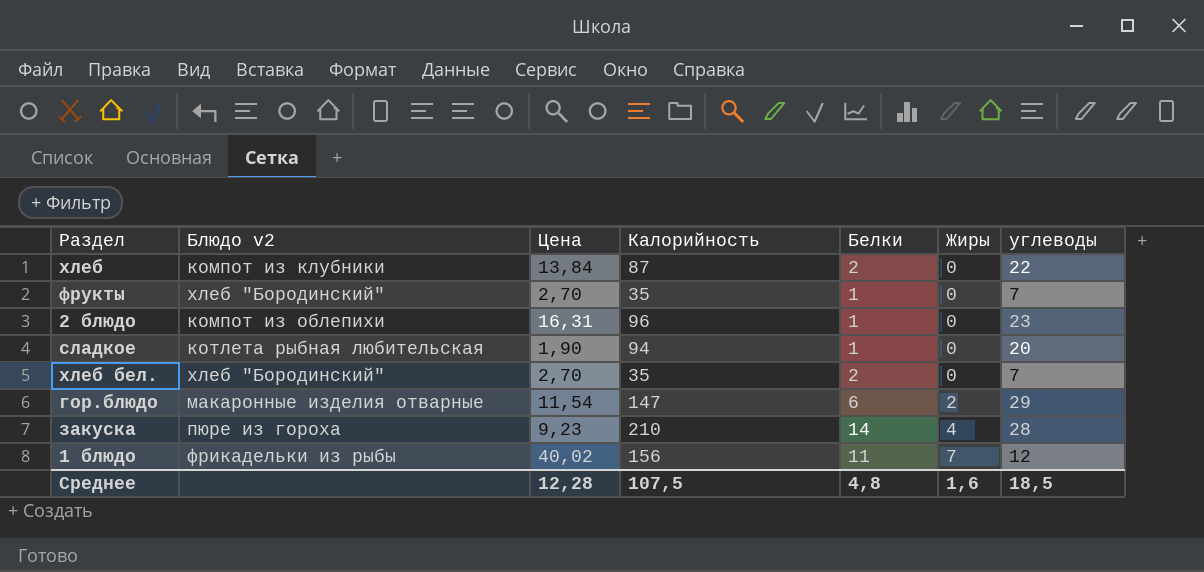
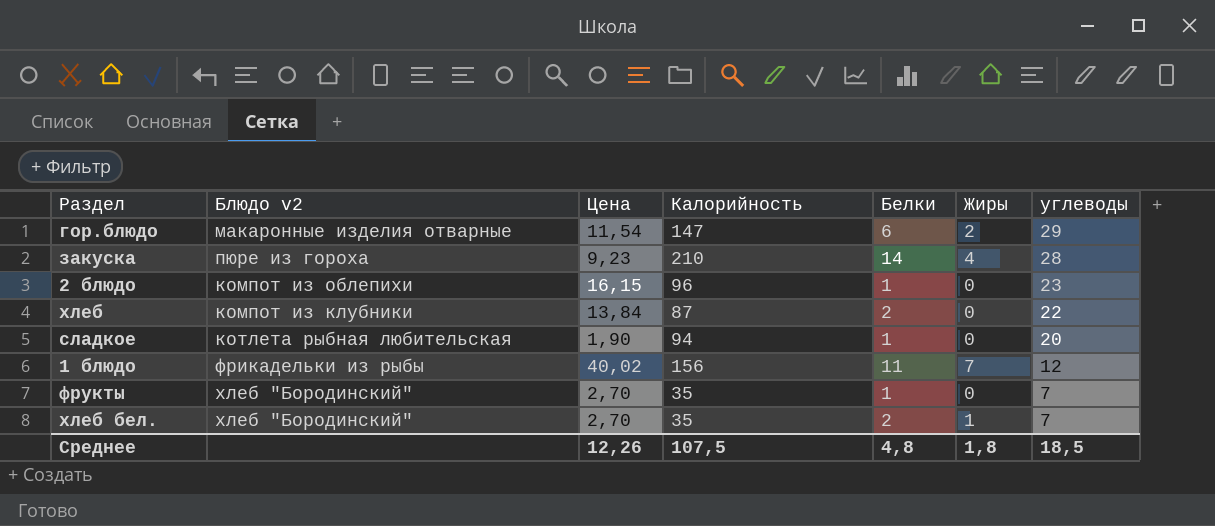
row order: Жиры ascending -> углеводы descending
2 блюдо | Цена: 16,31 -> 16,15
хлеб бел. | Жиры: 0 -> 1
Среднее | Цена: 12,28 -> 12,26
Среднее | Жиры: 1,6 -> 1,8

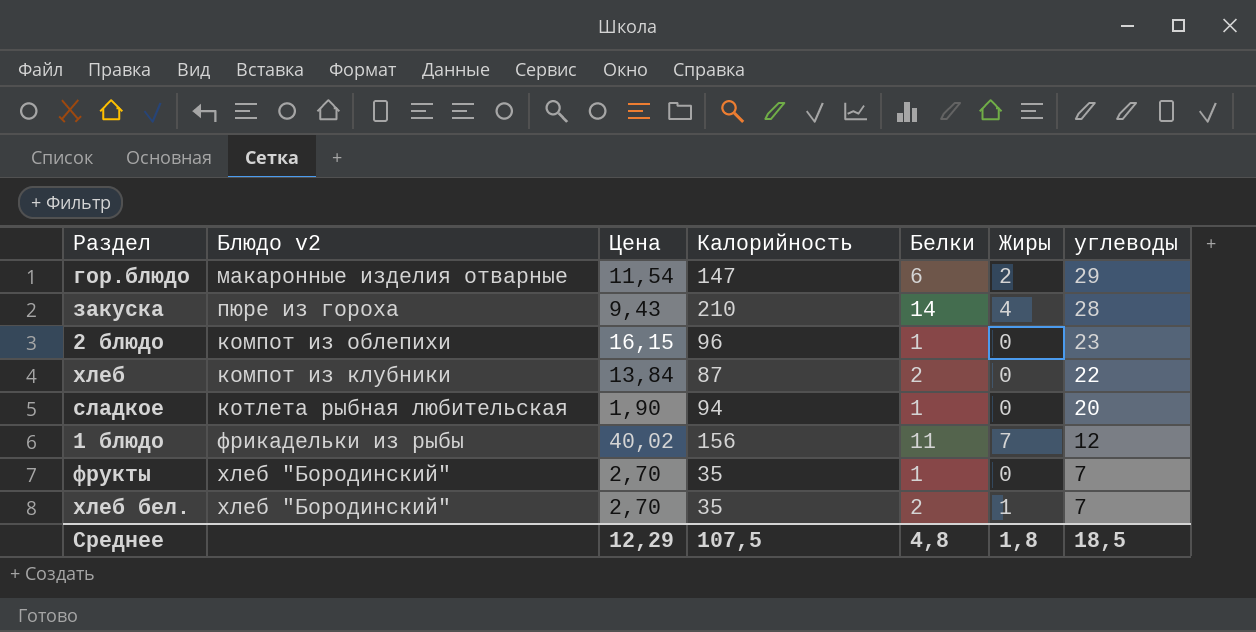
закуска | Цена: 9,23 -> 9,43
Среднее | Цена: 12,26 -> 12,29

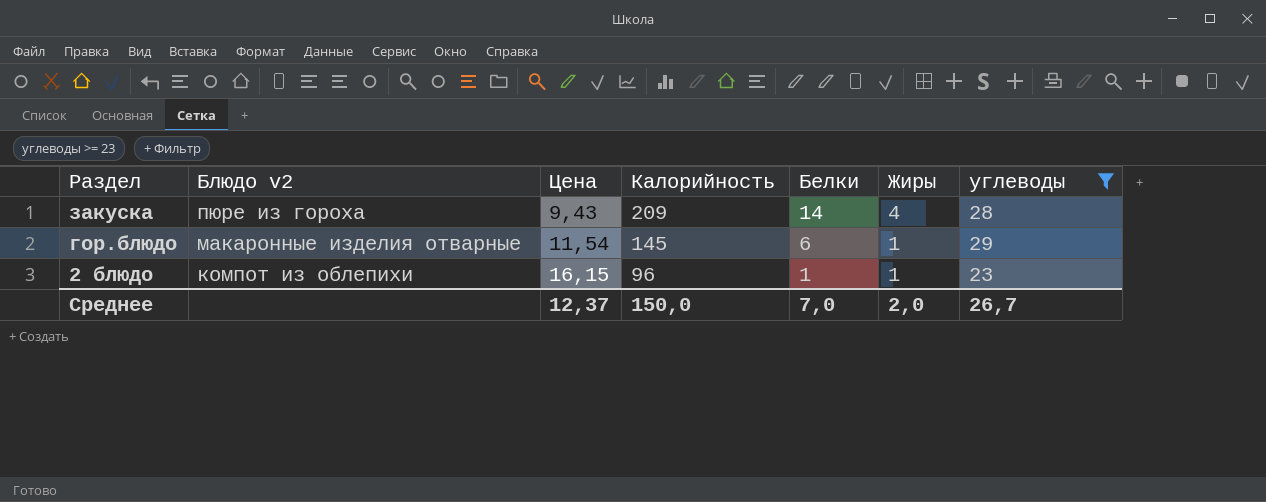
filter: none -> углеводы >= 23
row order: углеводы descending -> Раздел descending
закуска | Калорийность: 210 -> 209
гор.блюдо | Калорийность: 147 -> 145
гор.блюдо | Жиры: 2 -> 1
2 блюдо | Жиры: 0 -> 1
Среднее | Цена: 12,29 -> 12,37
Среднее | Калорийность: 107,5 -> 150,0
Среднее | Белки: 4,8 -> 7,0
Среднее | Жиры: 1,8 -> 2,0
Среднее | углеводы: 18,5 -> 26,7

